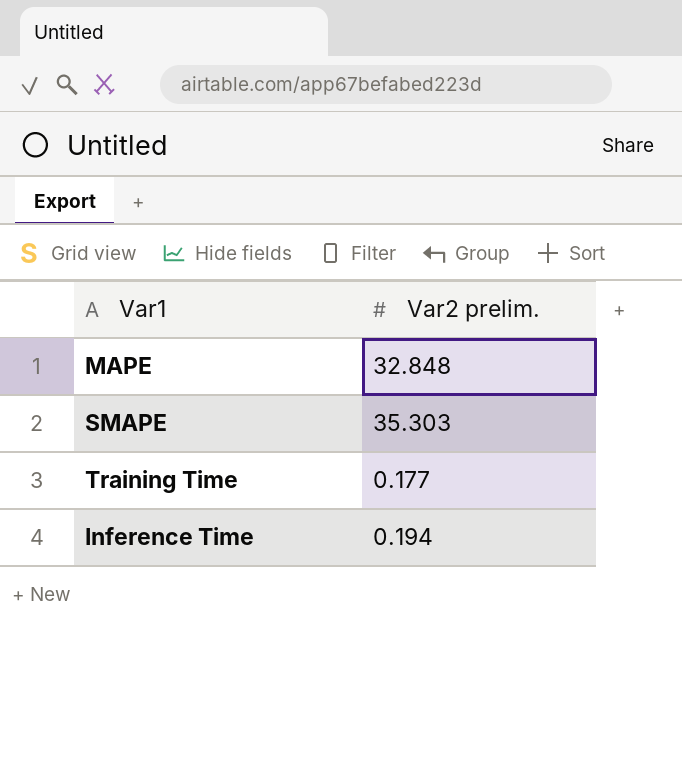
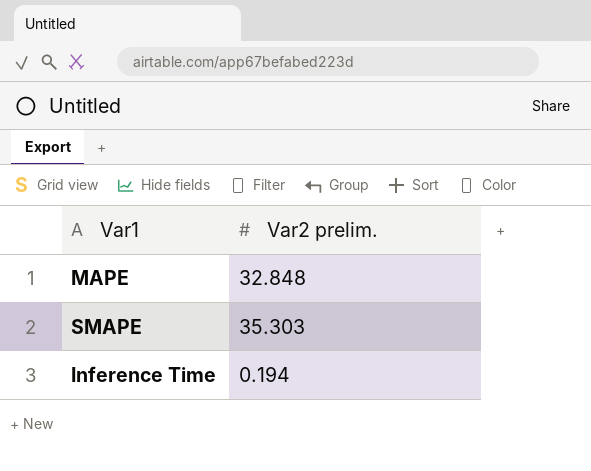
row Training Time: 0.177 -> none

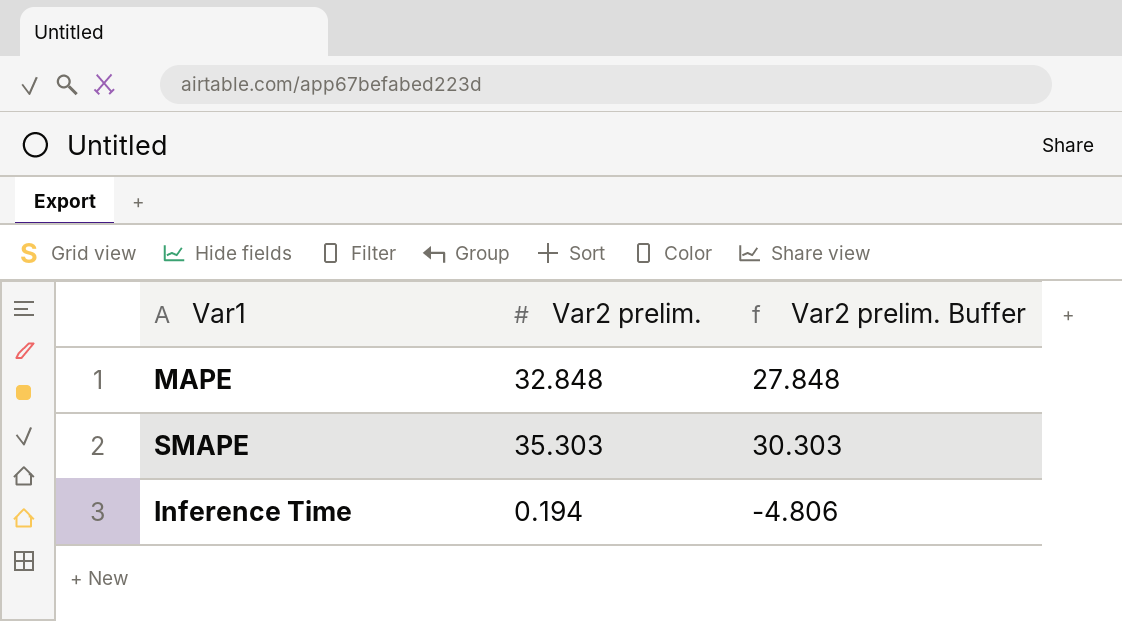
column Var2 prelim. Buffer | formula: none -> [Var2 prelim.] - 5

